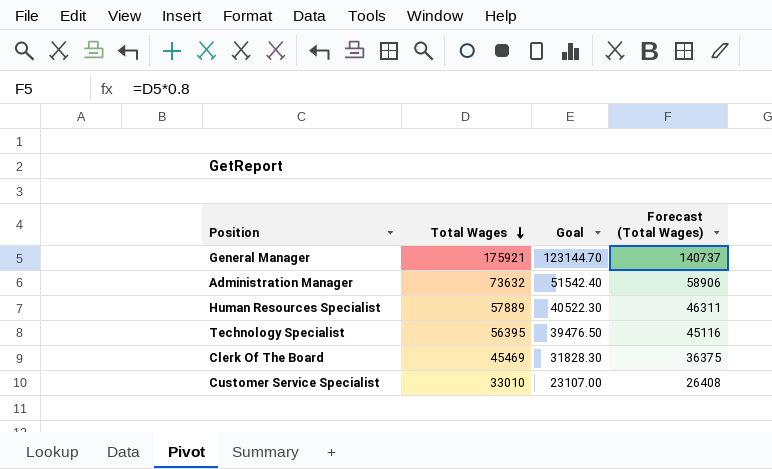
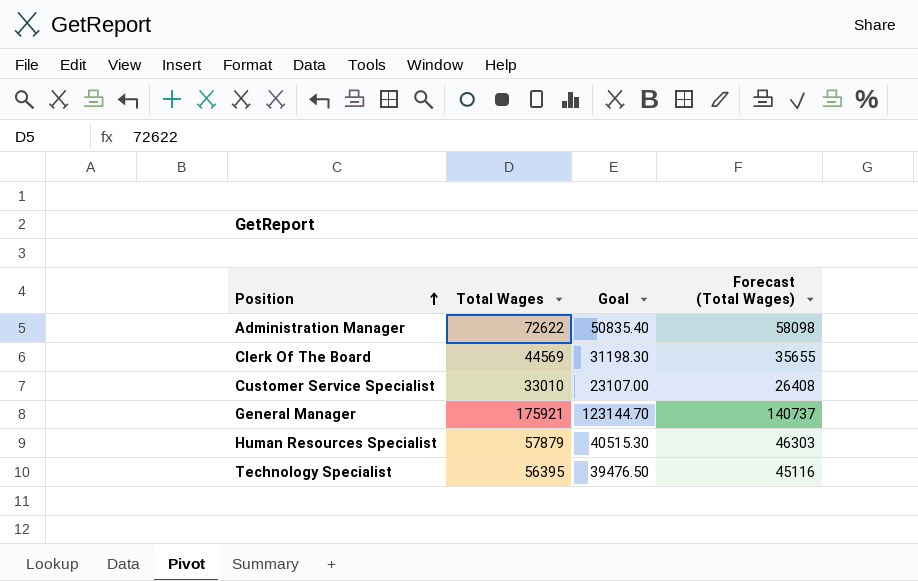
row order: Total Wages descending -> Position ascending
Administration Manager | Total Wages: 73632 -> 72622
Administration Manager | Goal: 51542.40 -> 50835.40
Administration Manager | Forecast (Total Wages): 58906 -> 58098
Clerk Of The Board | Total Wages: 45469 -> 44569
Clerk Of The Board | Goal: 31828.30 -> 31198.30
Clerk Of The Board | Forecast (Total Wages): 36375 -> 35655
Human Resources Specialist | Total Wages: 57889 -> 57879
Human Resources Specialist | Goal: 40522.30 -> 40515.30
Human Resources Specialist | Forecast (Total Wages): 46311 -> 46303

